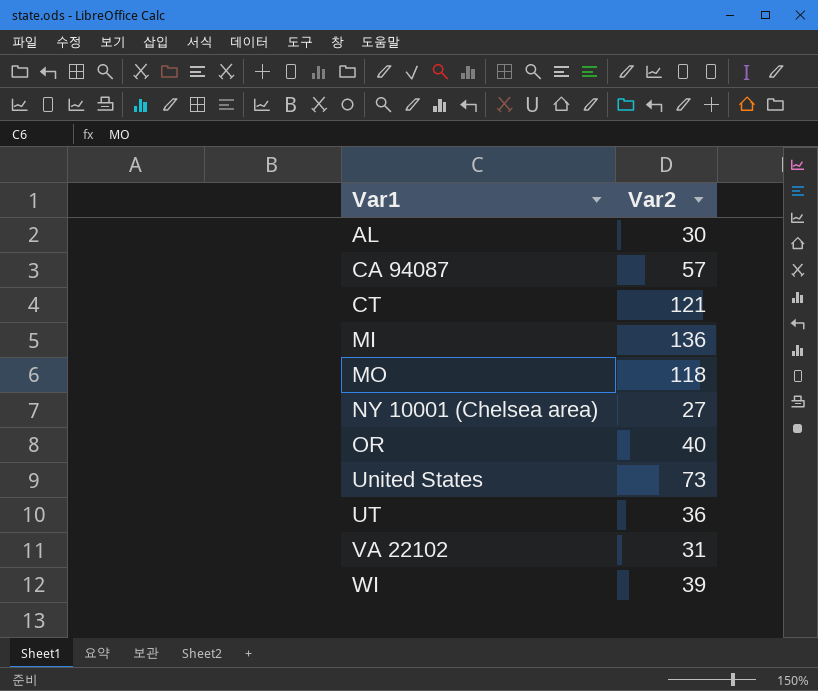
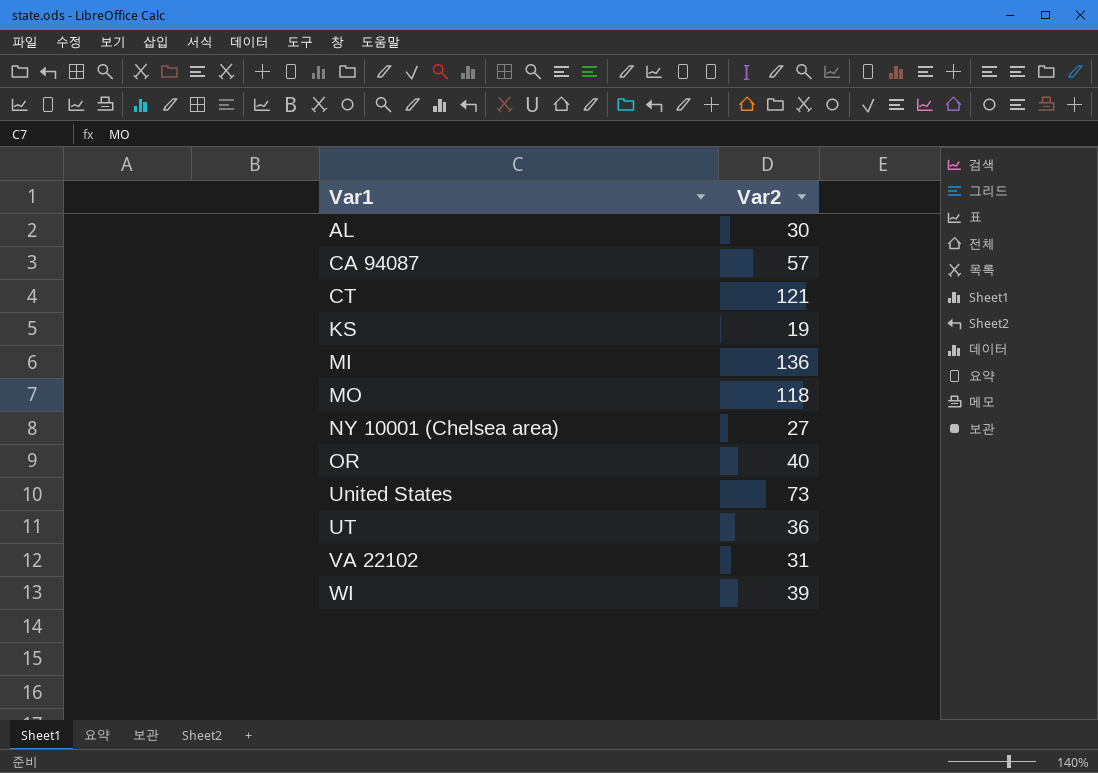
row KS: none -> 19

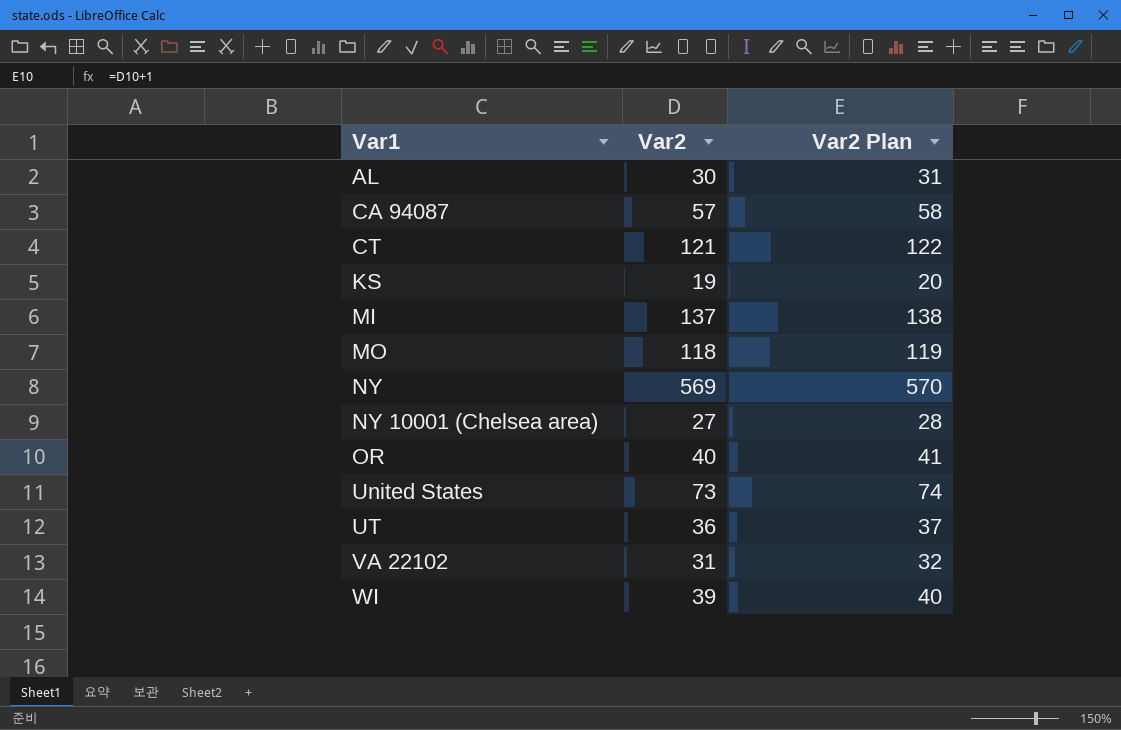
column Var2 Plan | formula: none -> [Var2] + 1
MI | Var2: 136 -> 137
row NY: none -> 569 | 570

